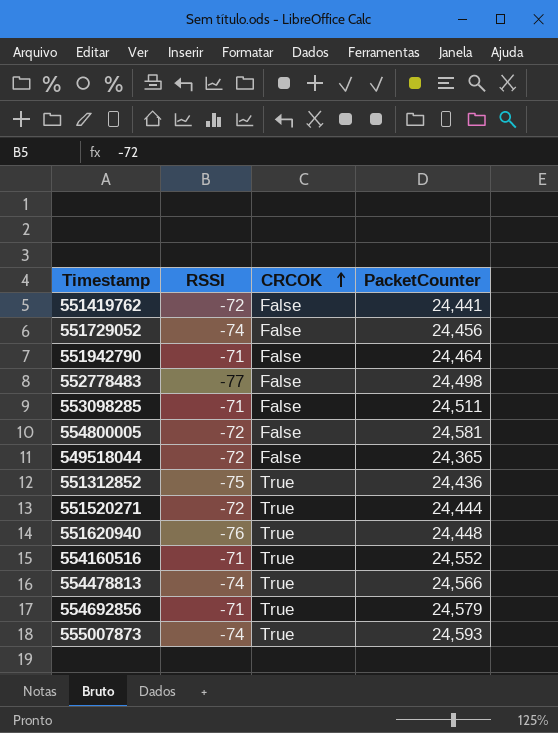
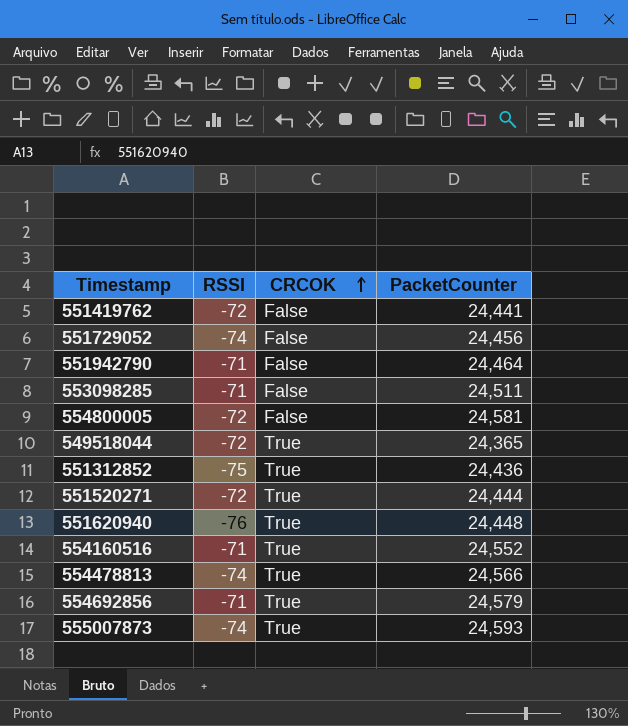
row 552778483: -77 | False | 24,498 -> none
549518044 | CRCOK: False -> True

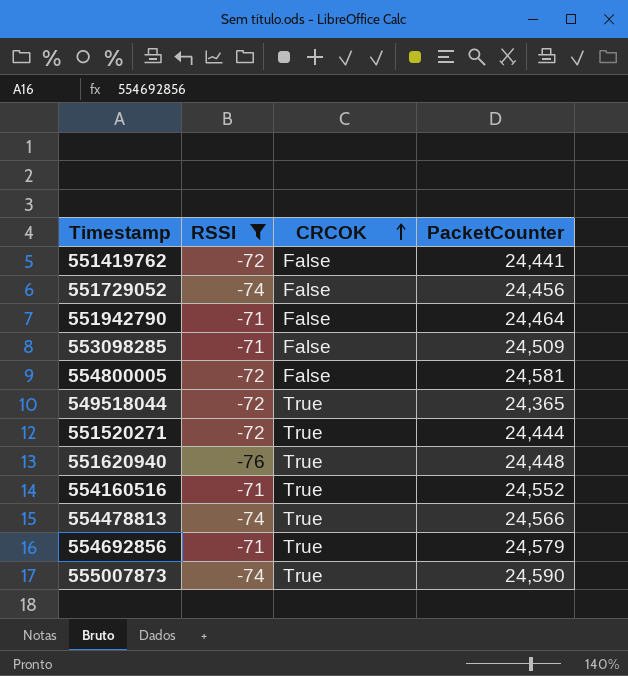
filter: none -> RSSI != -75
553098285 | PacketCounter: 24,511 -> 24,509
555007873 | PacketCounter: 24,593 -> 24,590

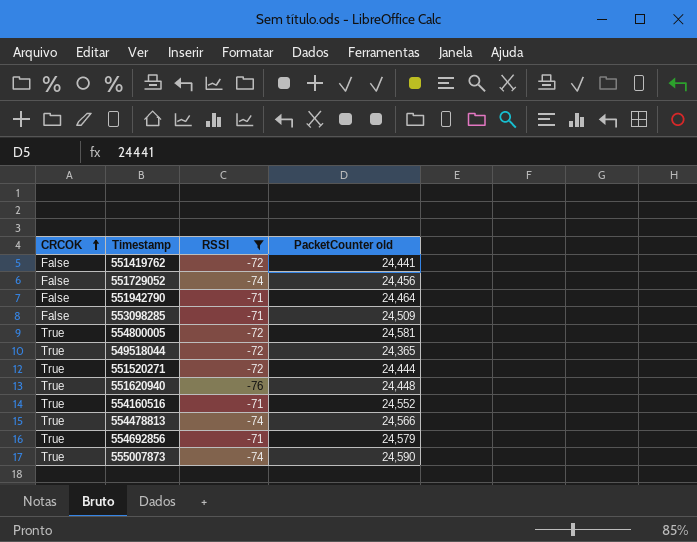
column CRCOK | position: 3 -> 1
column name: PacketCounter -> PacketCounter old
554800005 | CRCOK: False -> True

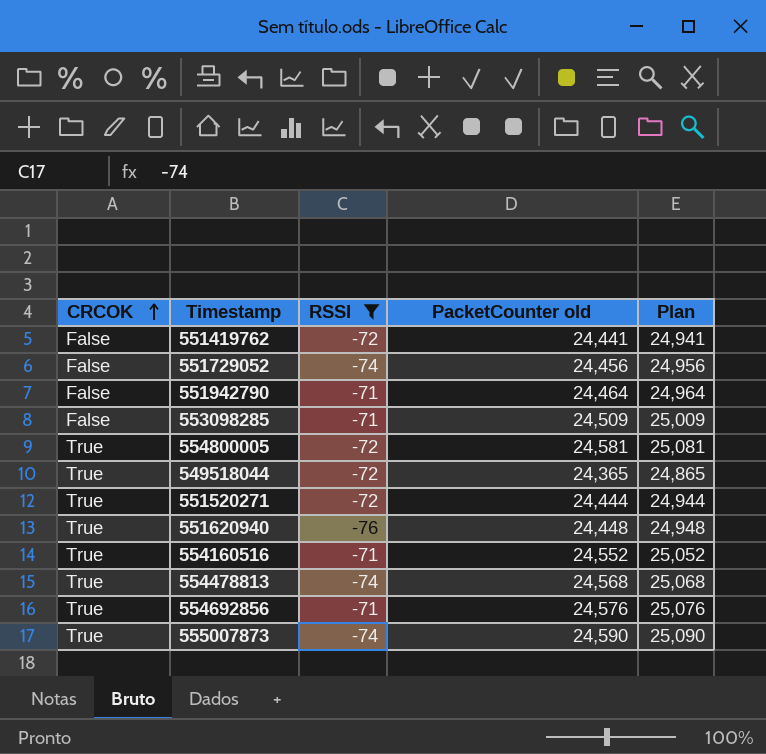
column Plan | formula: none -> [PacketCounter old] + 500
554478813 | PacketCounter old: 24,566 -> 24,568
554692856 | PacketCounter old: 24,579 -> 24,576

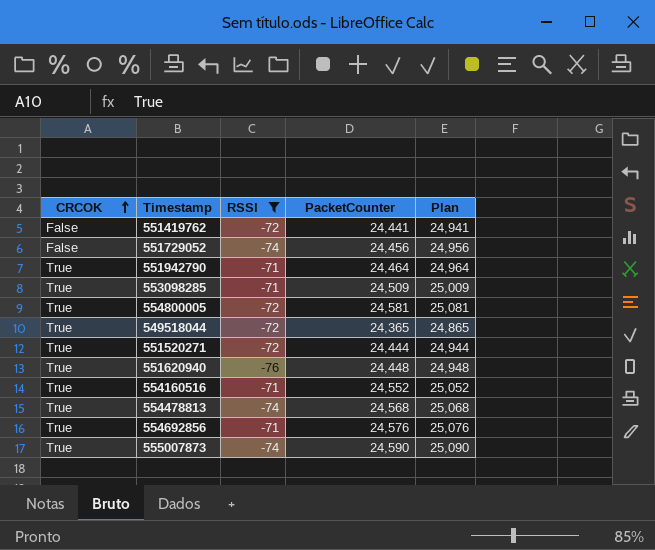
column name: PacketCounter old -> PacketCounter
551942790 | CRCOK: False -> True
553098285 | CRCOK: False -> True

